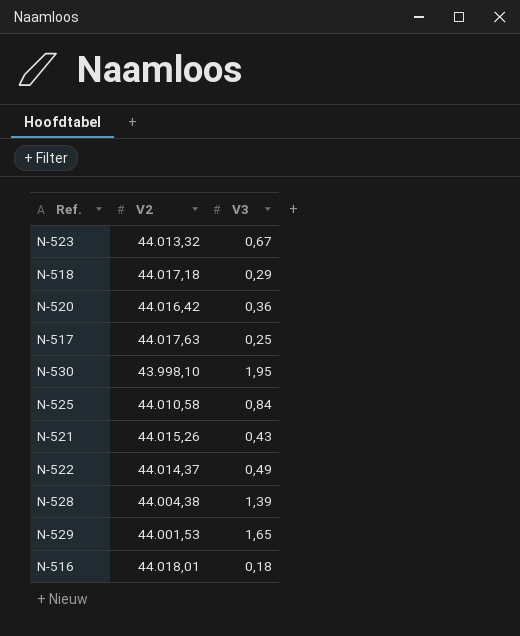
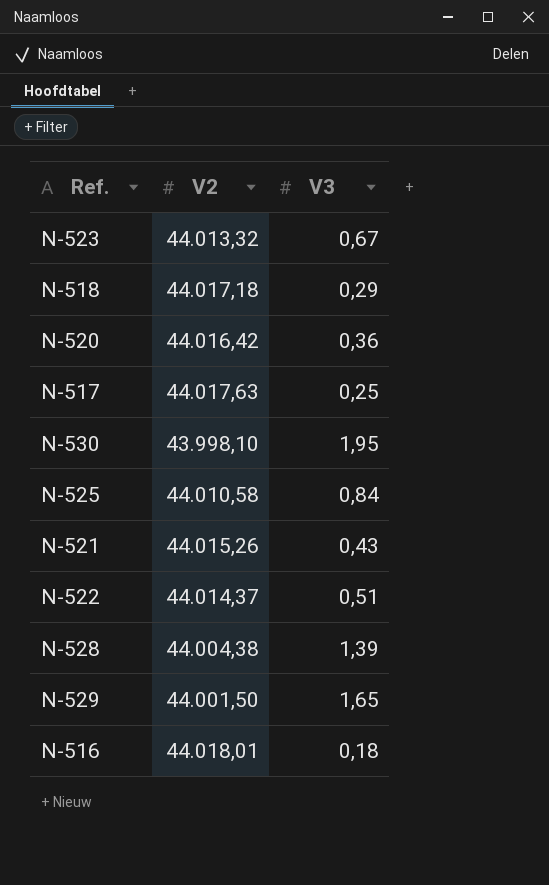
N-522 | V3: 0,49 -> 0,51
N-529 | V2: 44.001,53 -> 44.001,50

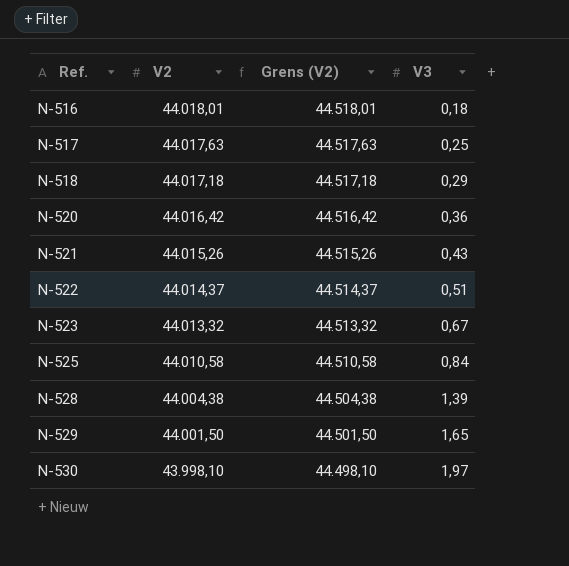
row order: none -> Ref. ascending
column Grens (V2) | formula: none -> [V2] + 500
N-530 | V3: 1,95 -> 1,97

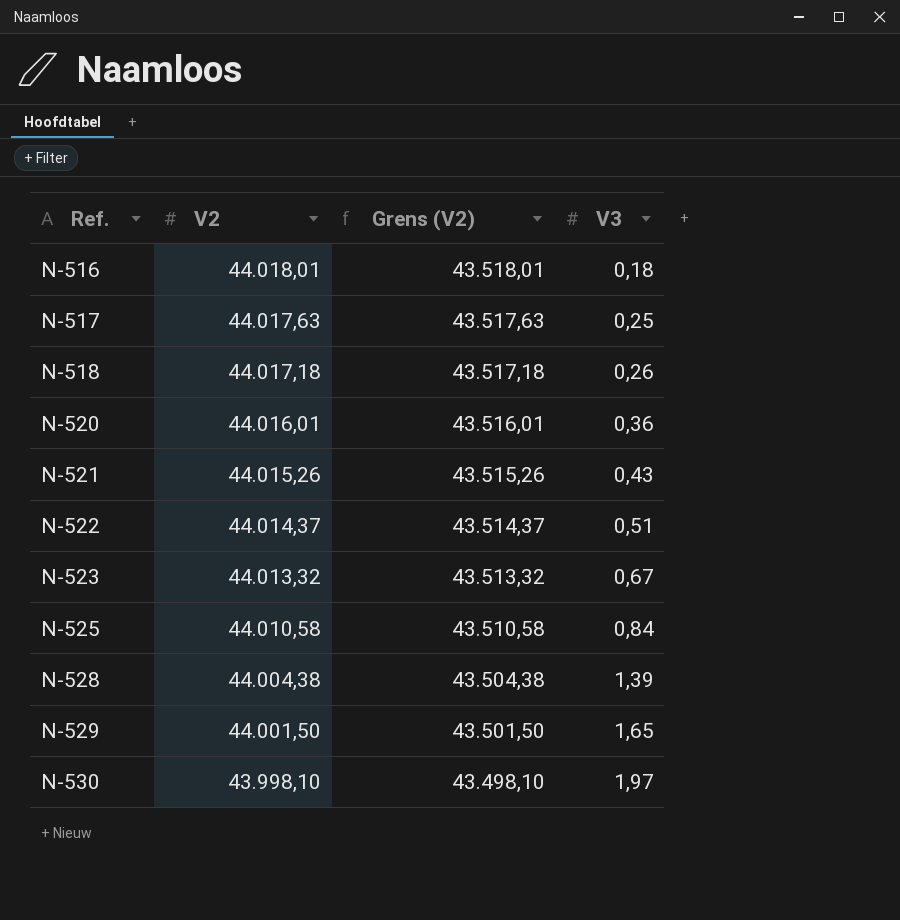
column Grens (V2) | formula: [V2] + 500 -> [V2] - 500
N-518 | V3: 0,29 -> 0,26
N-520 | V2: 44.016,42 -> 44.016,01

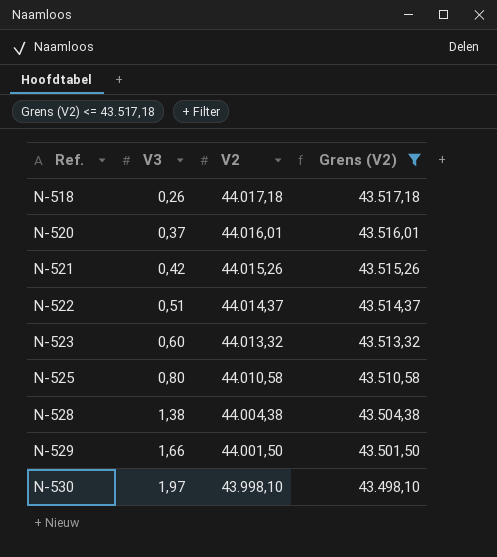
filter: none -> Grens (V2) <= 43.517,18
column V3 | position: 4 -> 2
N-520 | V3: 0,36 -> 0,37
N-521 | V3: 0,43 -> 0,42
N-523 | V3: 0,67 -> 0,60
N-525 | V3: 0,84 -> 0,80
N-528 | V3: 1,39 -> 1,38
N-529 | V3: 1,65 -> 1,66

